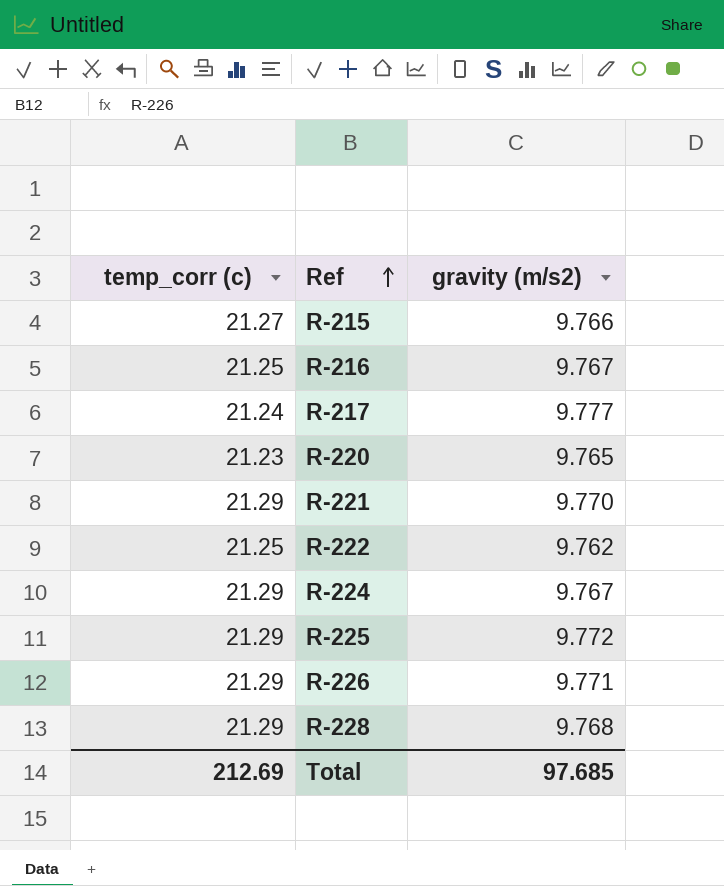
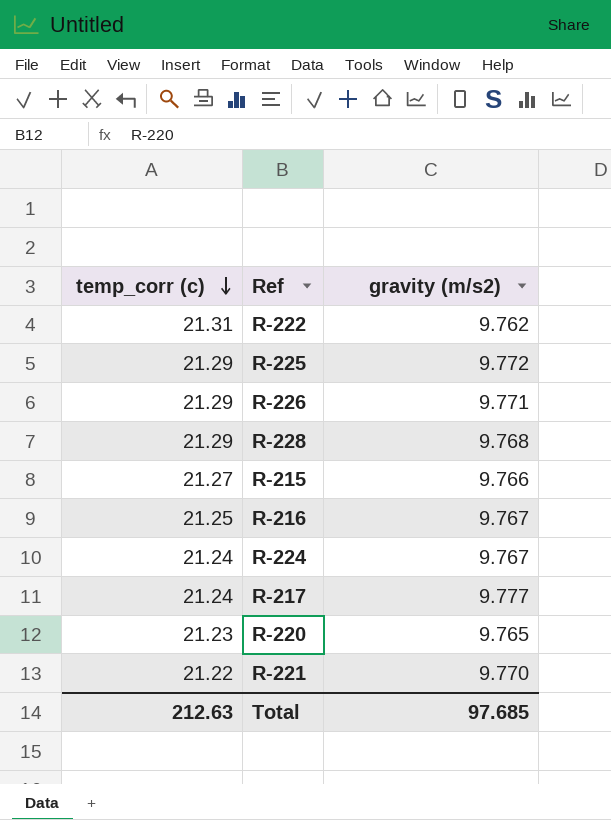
row order: Ref ascending -> temp_corr (c) descending
R-222 | temp_corr (c): 21.25 -> 21.31
R-224 | temp_corr (c): 21.29 -> 21.24
R-221 | temp_corr (c): 21.29 -> 21.22
Total | temp_corr (c): 212.69 -> 212.63

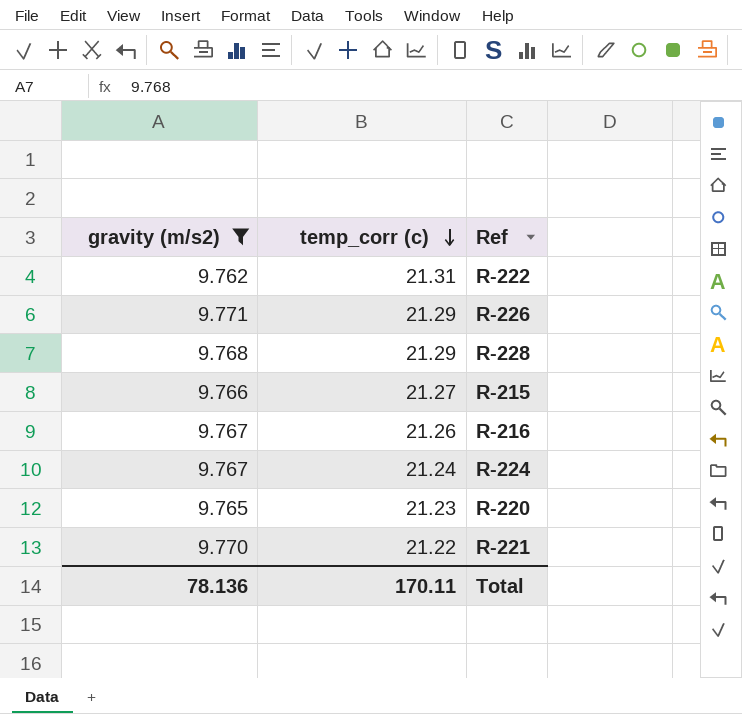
filter: none -> gravity (m/s2) <= 9.771
column gravity (m/s2) | position: 3 -> 1
R-216 | temp_corr (c): 21.25 -> 21.26
Total | gravity (m/s2): 97.685 -> 78.136
Total | temp_corr (c): 212.63 -> 170.11

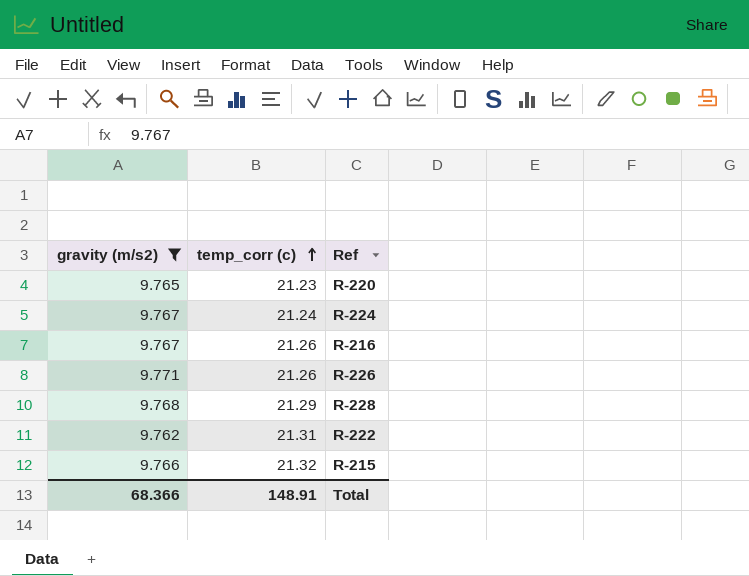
row order: temp_corr (c) descending -> temp_corr (c) ascending
row R-221: 9.770 | 21.22 -> none
R-226 | temp_corr (c): 21.29 -> 21.26
R-215 | temp_corr (c): 21.27 -> 21.32
Total | gravity (m/s2): 78.136 -> 68.366
Total | temp_corr (c): 170.11 -> 148.91

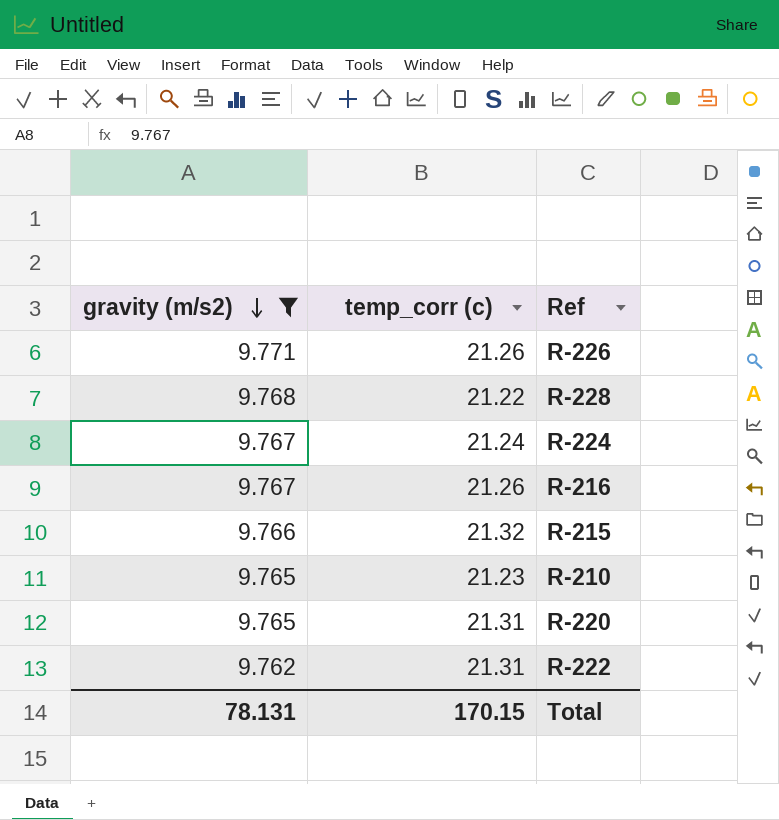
row order: temp_corr (c) ascending -> gravity (m/s2) descending
R-228 | temp_corr (c): 21.29 -> 21.22
row R-210: none -> 9.765 | 21.23
R-220 | temp_corr (c): 21.23 -> 21.31
Total | gravity (m/s2): 68.366 -> 78.131
Total | temp_corr (c): 148.91 -> 170.15

